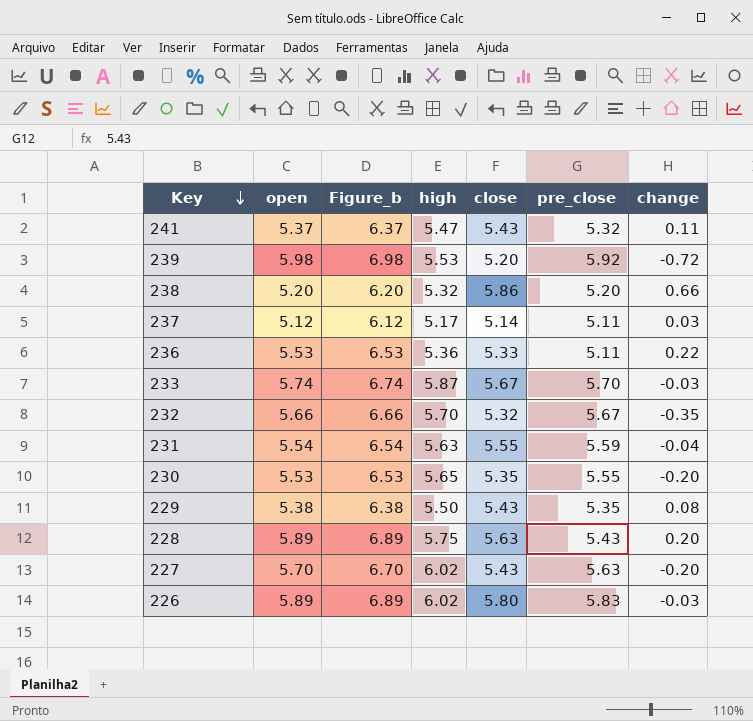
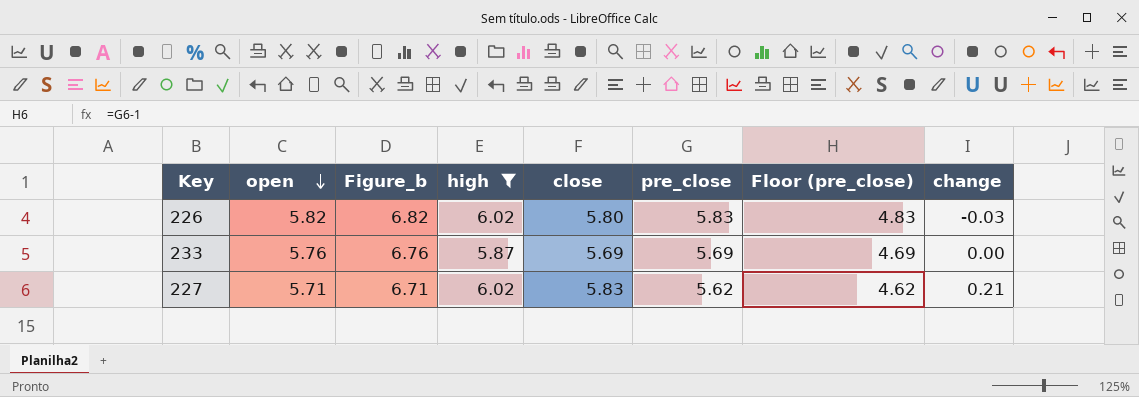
filter: none -> high >= 5.87
row order: Key descending -> open descending
column Floor (pre_close) | formula: none -> [pre_close] - 1
226 | open: 5.89 -> 5.82
226 | Figure_b: 6.89 -> 6.82
233 | open: 5.74 -> 5.76
233 | Figure_b: 6.74 -> 6.76
233 | close: 5.67 -> 5.69
233 | pre_close: 5.70 -> 5.69
233 | change: -0.03 -> 0.00
227 | open: 5.70 -> 5.71
227 | Figure_b: 6.70 -> 6.71
227 | close: 5.43 -> 5.83
227 | pre_close: 5.63 -> 5.62
227 | change: -0.20 -> 0.21

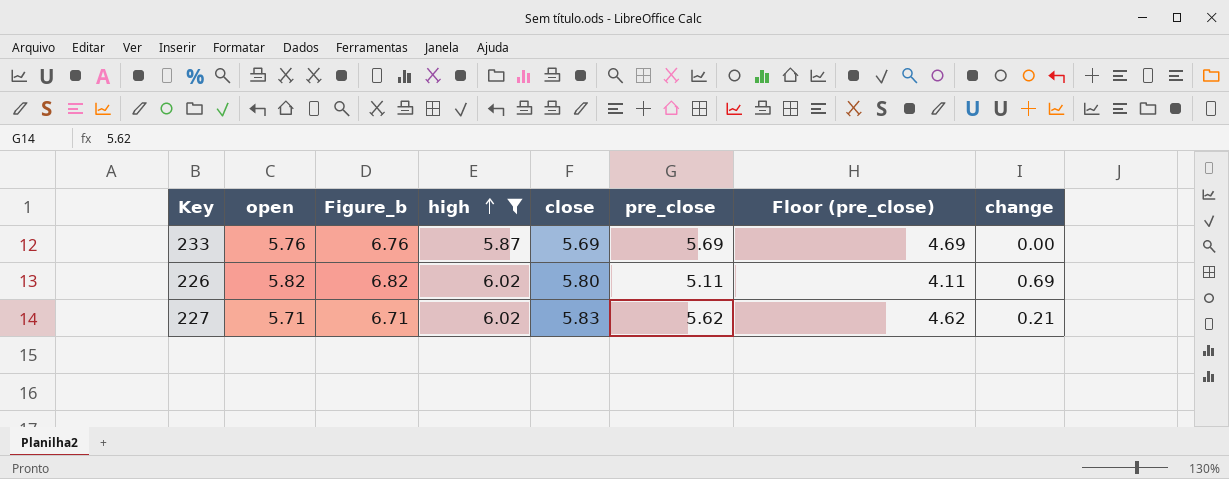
row order: open descending -> high ascending
226 | pre_close: 5.83 -> 5.11
226 | Floor (pre_close): 4.83 -> 4.11
226 | change: -0.03 -> 0.69

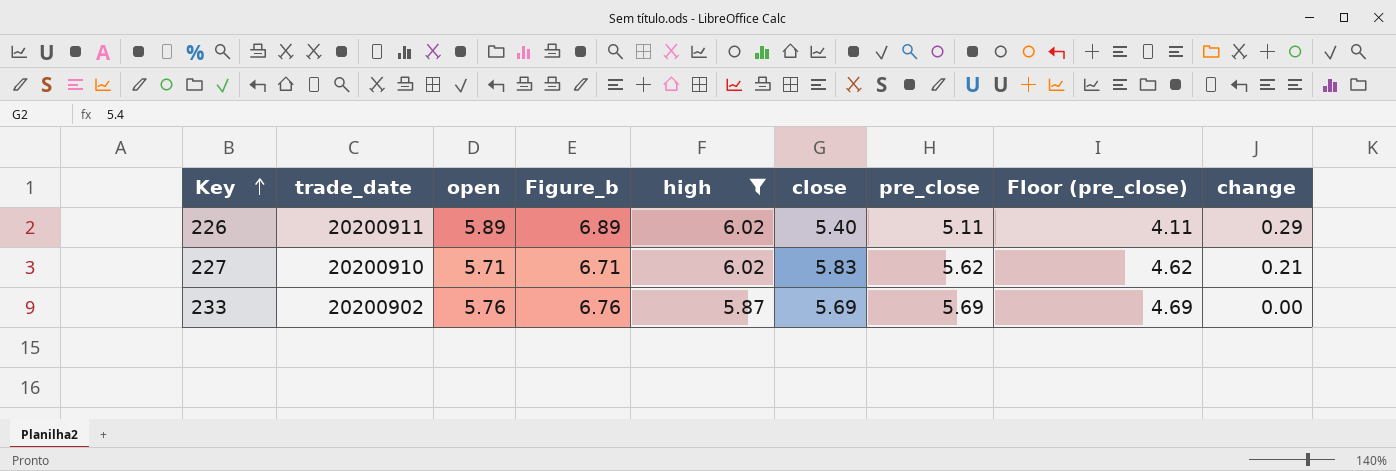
row order: high ascending -> Key ascending
column trade_date | position: none -> 2
226 | open: 5.82 -> 5.89
226 | Figure_b: 6.82 -> 6.89
226 | close: 5.80 -> 5.40
226 | change: 0.69 -> 0.29

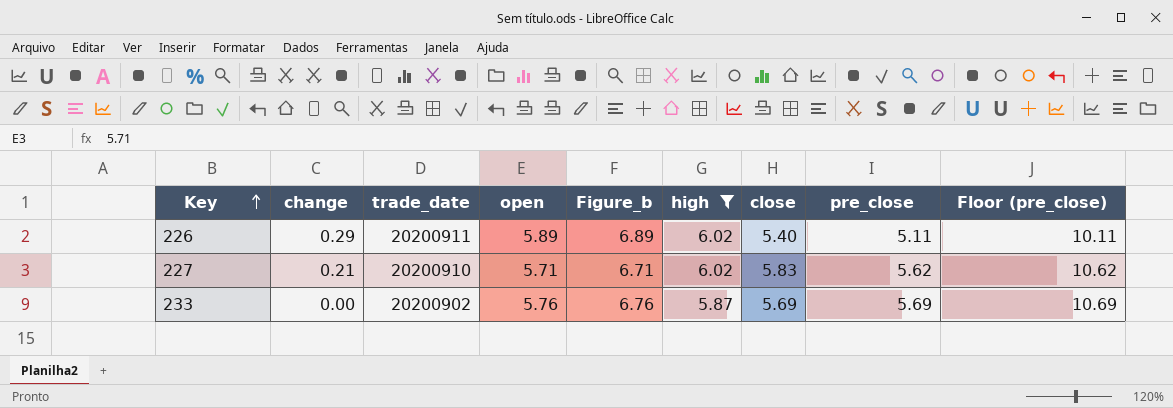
column change | position: 9 -> 2
column Floor (pre_close) | formula: [pre_close] - 1 -> [pre_close] + 5

